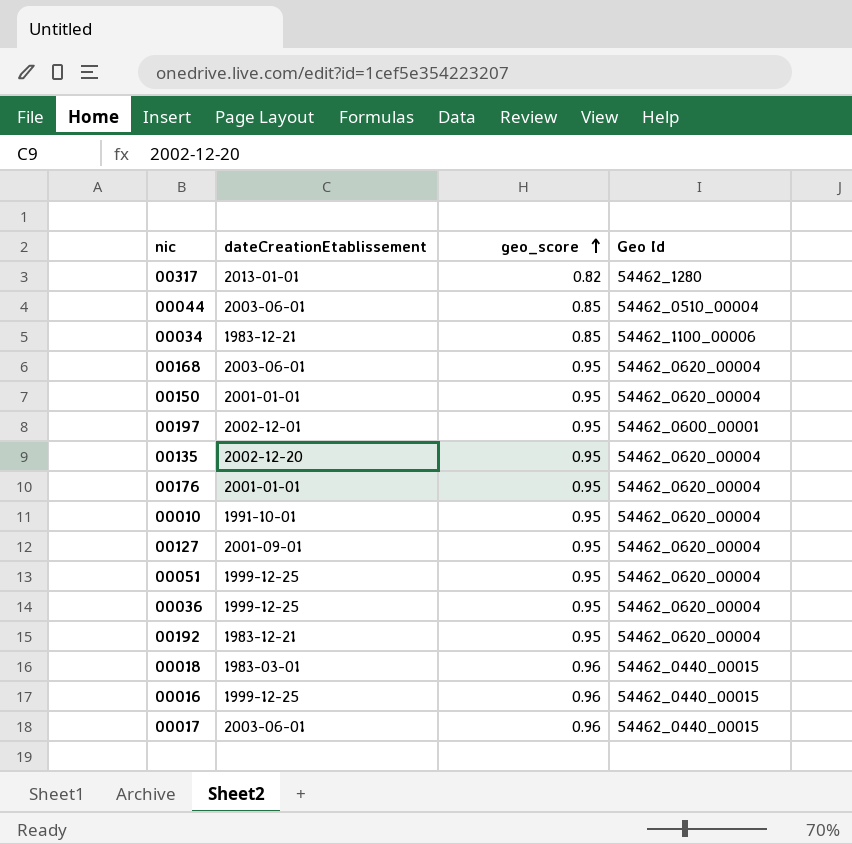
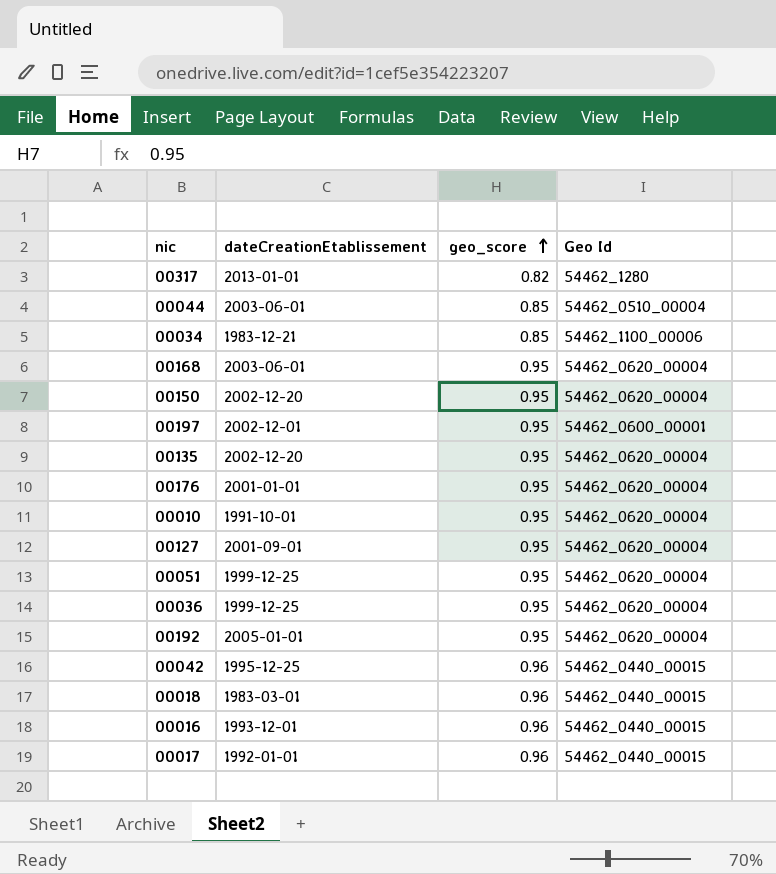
00150 | dateCreationEtablissement: 2001-01-01 -> 2002-12-20
00192 | dateCreationEtablissement: 1983-12-21 -> 2005-01-01
row 00042: none -> 1995-12-25 | 0.96 | 54462_0440_00015
00016 | dateCreationEtablissement: 1999-12-25 -> 1993-12-01
00017 | dateCreationEtablissement: 2003-06-01 -> 1992-01-01

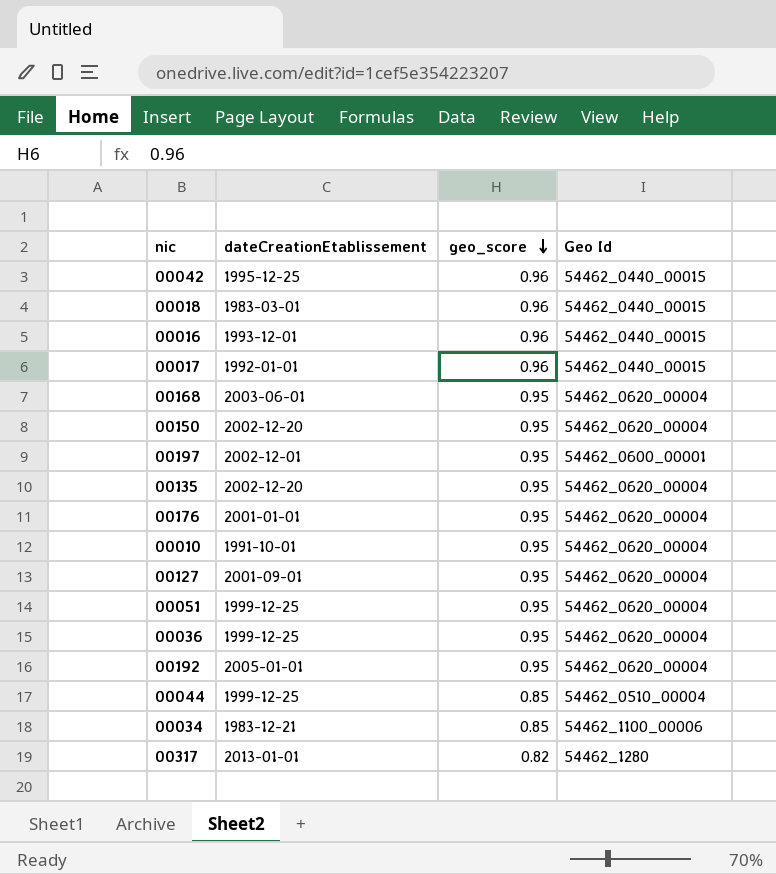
row order: geo_score ascending -> geo_score descending
00044 | dateCreationEtablissement: 2003-06-01 -> 1999-12-25

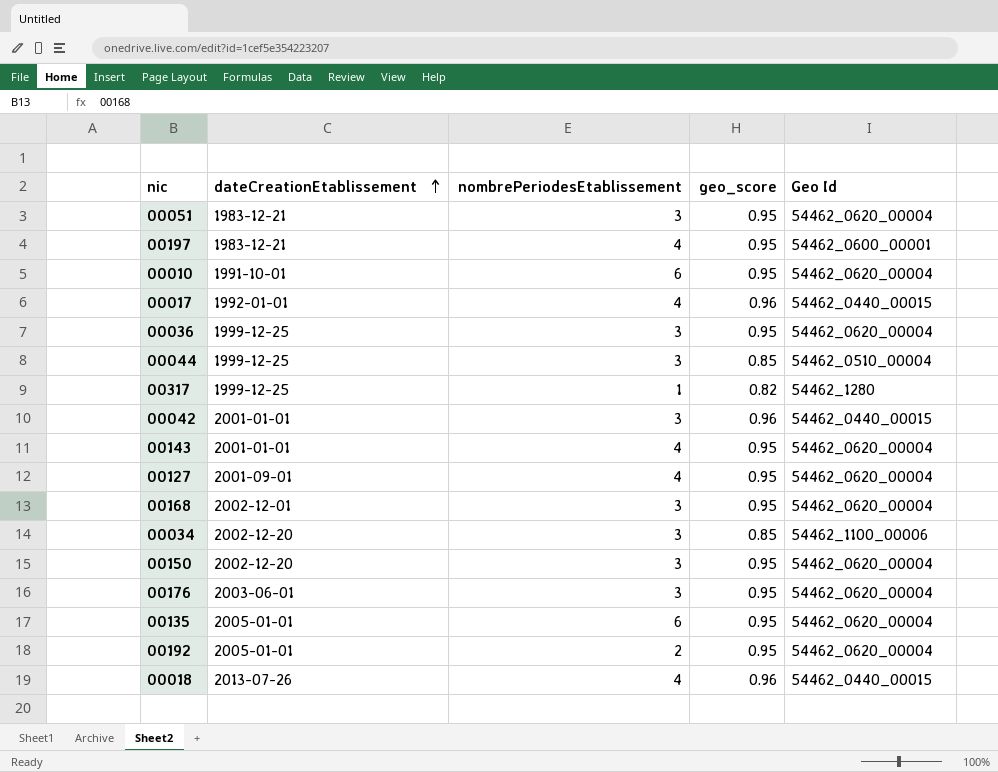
row order: geo_score descending -> dateCreationEtablissement ascending
column nombrePeriodesEtablissement | position: none -> 3
row 00016: 1993-12-01 | 0.96 | 54462_0440_00015 -> none
00051 | dateCreationEtablissement: 1999-12-25 -> 1983-12-21
00197 | dateCreationEtablissement: 2002-12-01 -> 1983-12-21
00317 | dateCreationEtablissement: 2013-01-01 -> 1999-12-25
00042 | dateCreationEtablissement: 1995-12-25 -> 2001-01-01
row 00143: none -> 2001-01-01 | 4 | 0.95 | 54462_0620_00004
00168 | dateCreationEtablissement: 2003-06-01 -> 2002-12-01
00034 | dateCreationEtablissement: 1983-12-21 -> 2002-12-20
00176 | dateCreationEtablissement: 2001-01-01 -> 2003-06-01
00135 | dateCreationEtablissement: 2002-12-20 -> 2005-01-01
00018 | dateCreationEtablissement: 1983-03-01 -> 2013-07-26

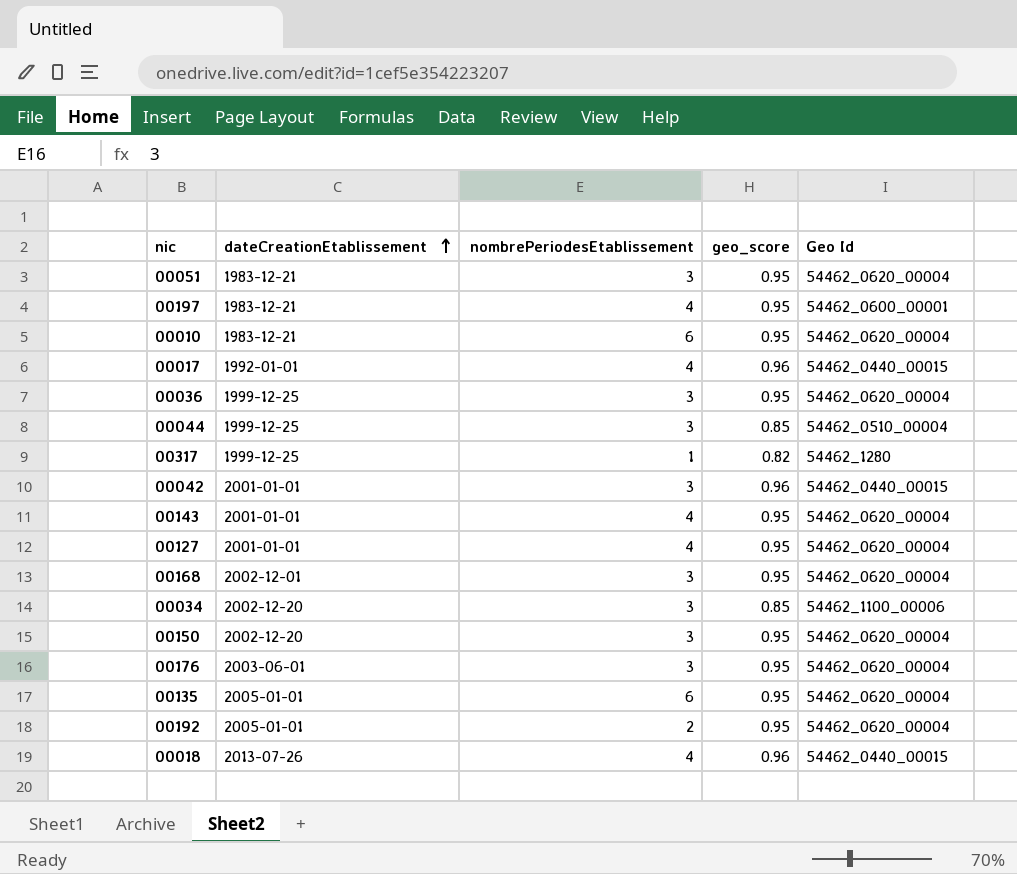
00010 | dateCreationEtablissement: 1991-10-01 -> 1983-12-21
00127 | dateCreationEtablissement: 2001-09-01 -> 2001-01-01

